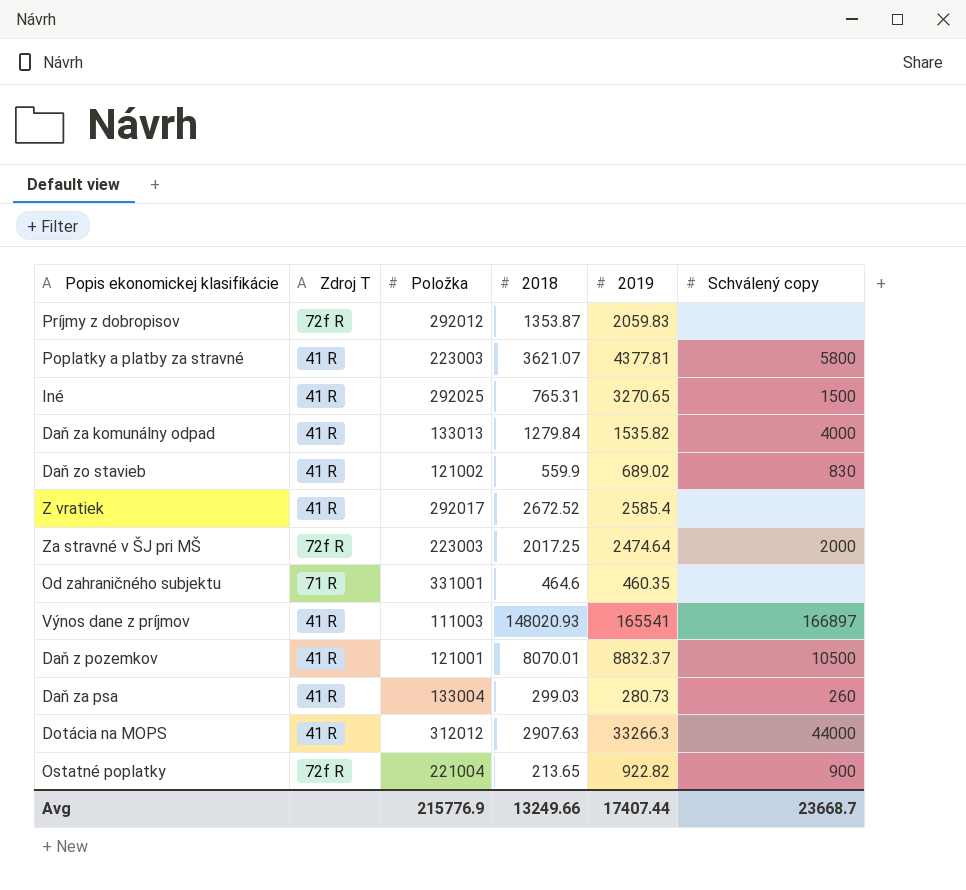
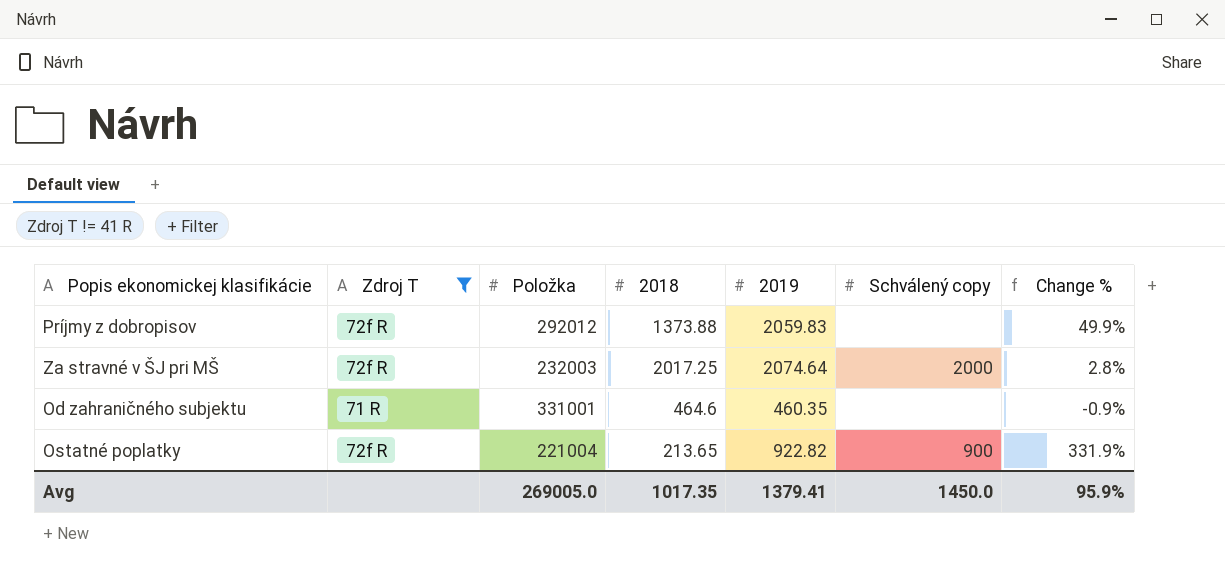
filter: none -> Zdroj T != 41 R
column Change % | formula: none -> ([2019] - [2018]) / [2018]
Príjmy z dobropisov | 2018: 1353.87 -> 1373.88
Za stravné v ŠJ pri MŠ | Položka: 223003 -> 232003
Za stravné v ŠJ pri MŠ | 2019: 2474.64 -> 2074.64
Avg | Položka: 215776.9 -> 269005.0
Avg | 2018: 13249.66 -> 1017.35
Avg | 2019: 17407.44 -> 1379.41
Avg | Schválený copy: 23668.7 -> 1450.0

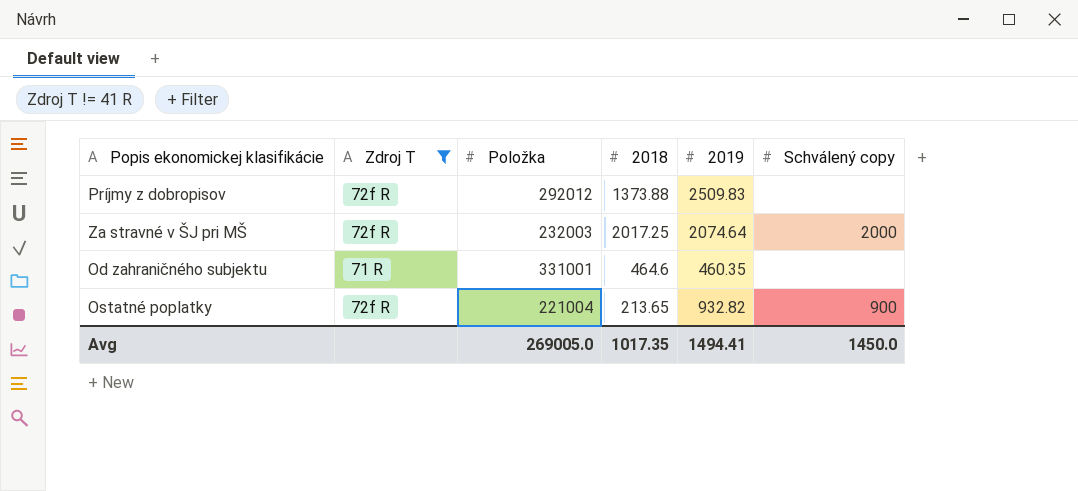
column Change % | formula: ([2019] - [2018]) / [2018] -> none
Príjmy z dobropisov | 2019: 2059.83 -> 2509.83
Ostatné poplatky | 2019: 922.82 -> 932.82
Avg | 2019: 1379.41 -> 1494.41

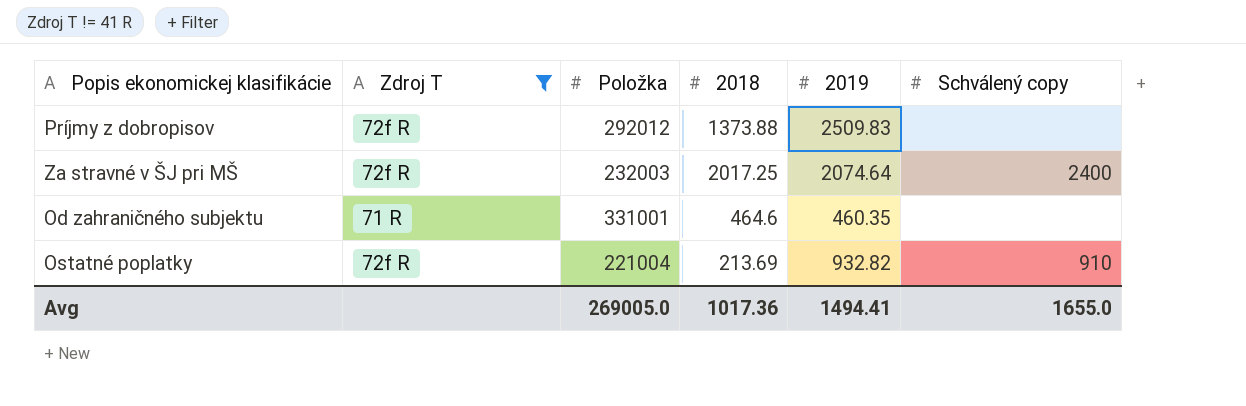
Za stravné v ŠJ pri MŠ | Schválený copy: 2000 -> 2400
Ostatné poplatky | 2018: 213.65 -> 213.69
Ostatné poplatky | Schválený copy: 900 -> 910
Avg | 2018: 1017.35 -> 1017.36
Avg | Schválený copy: 1450.0 -> 1655.0

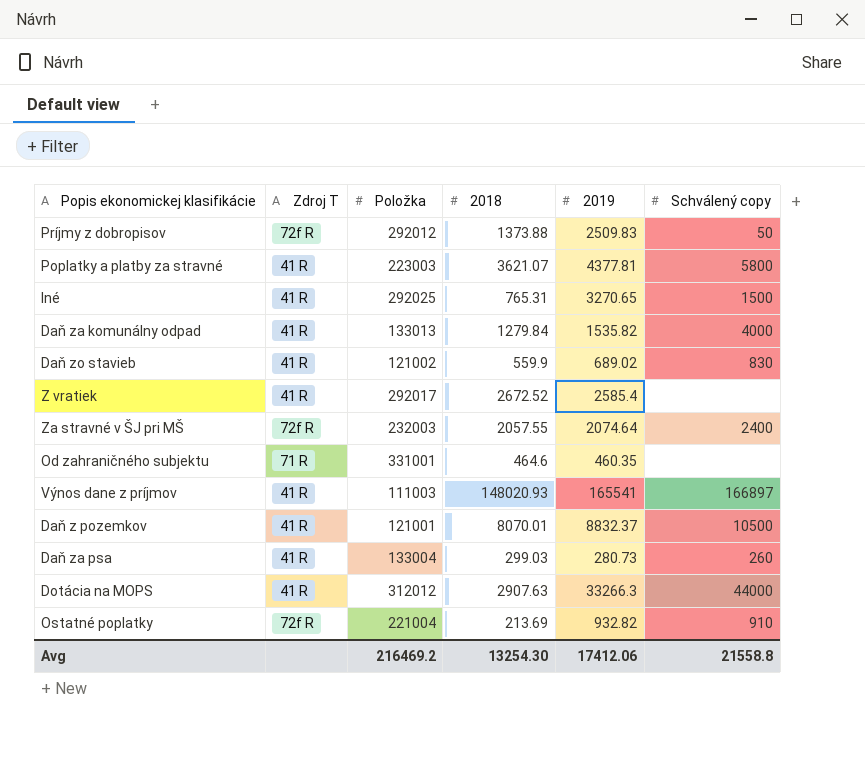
filter: Zdroj T != 41 R -> none
Príjmy z dobropisov | Schválený copy: none -> 50
Za stravné v ŠJ pri MŠ | 2018: 2017.25 -> 2057.55
Avg | Položka: 269005.0 -> 216469.2
Avg | 2018: 1017.36 -> 13254.30
Avg | 2019: 1494.41 -> 17412.06
Avg | Schválený copy: 1655.0 -> 21558.8

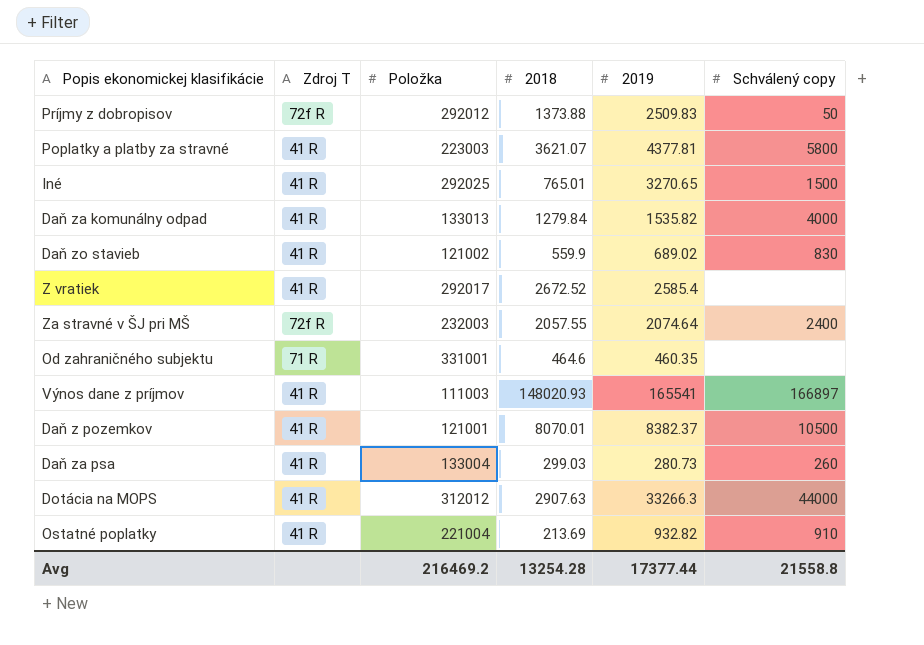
Iné | 2018: 765.31 -> 765.01
Daň z pozemkov | 2019: 8832.37 -> 8382.37
Ostatné poplatky | Zdroj T: 72f R -> 41 R
Avg | 2018: 13254.30 -> 13254.28
Avg | 2019: 17412.06 -> 17377.44

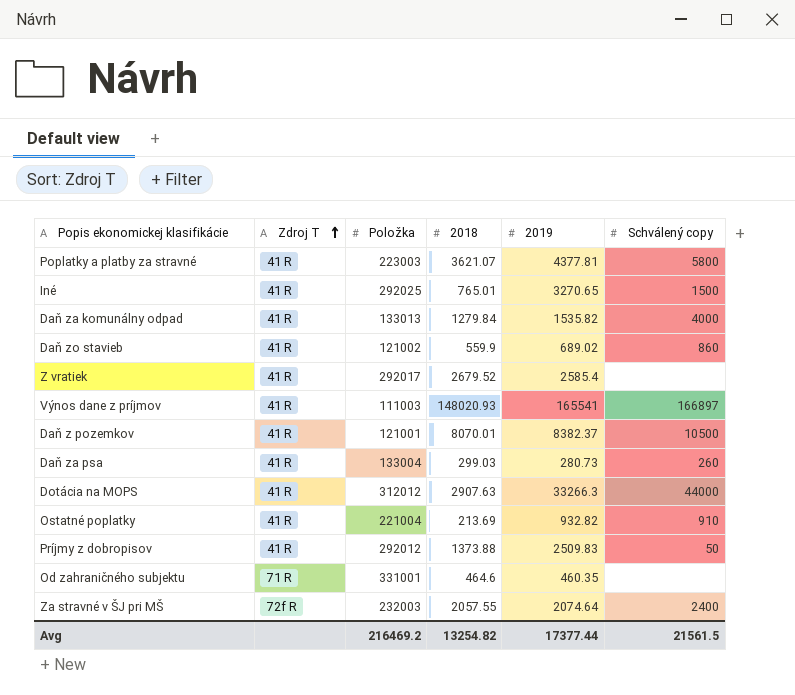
row order: none -> Zdroj T ascending
Daň zo stavieb | Schválený copy: 830 -> 860
Z vratiek | 2018: 2672.52 -> 2679.52
Príjmy z dobropisov | Zdroj T: 72f R -> 41 R
Avg | 2018: 13254.28 -> 13254.82
Avg | Schválený copy: 21558.8 -> 21561.5

